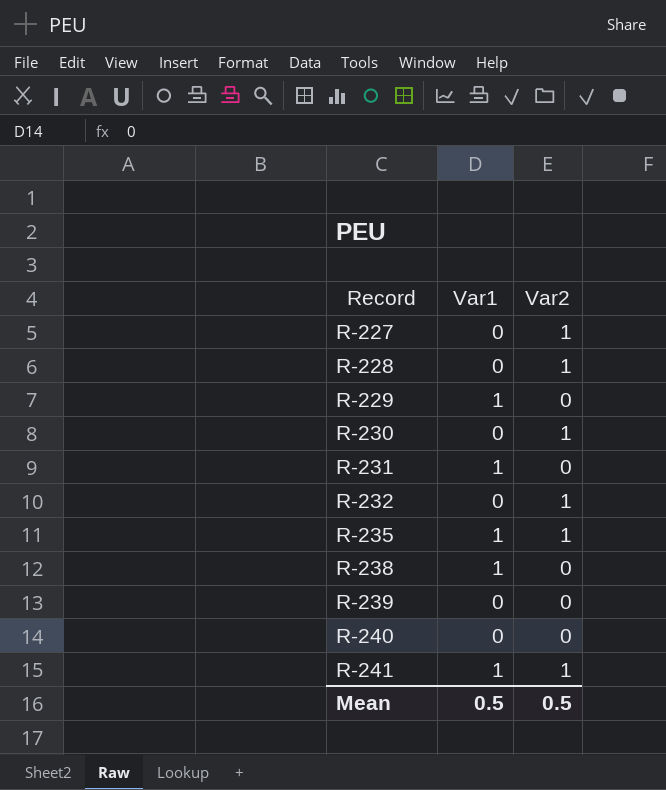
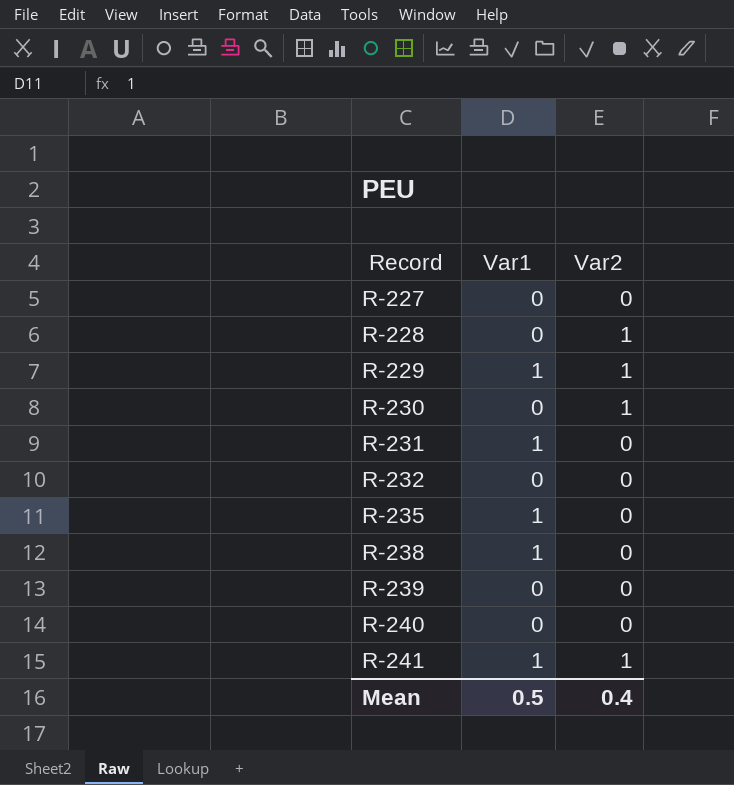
R-227 | Var2: 1 -> 0
R-229 | Var2: 0 -> 1
R-232 | Var2: 1 -> 0
R-235 | Var2: 1 -> 0
Mean | Var2: 0.5 -> 0.4

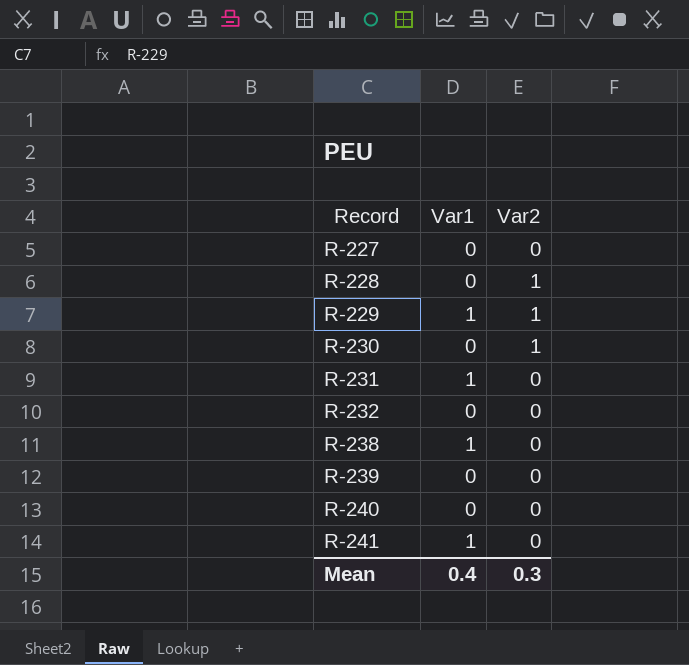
row R-235: 1 | 0 -> none
R-241 | Var2: 1 -> 0
Mean | Var1: 0.5 -> 0.4
Mean | Var2: 0.4 -> 0.3

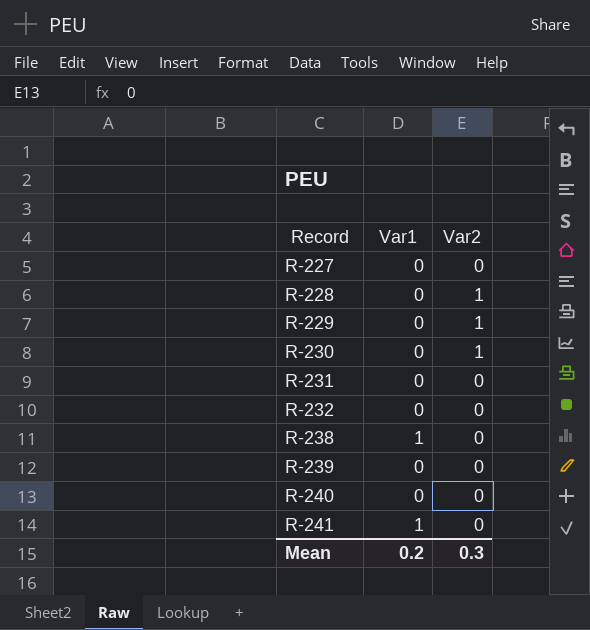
R-229 | Var1: 1 -> 0
R-231 | Var1: 1 -> 0
Mean | Var1: 0.4 -> 0.2

